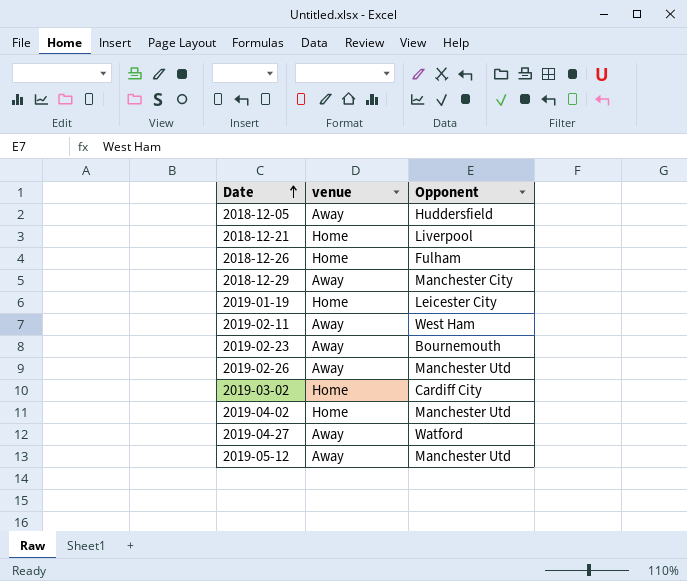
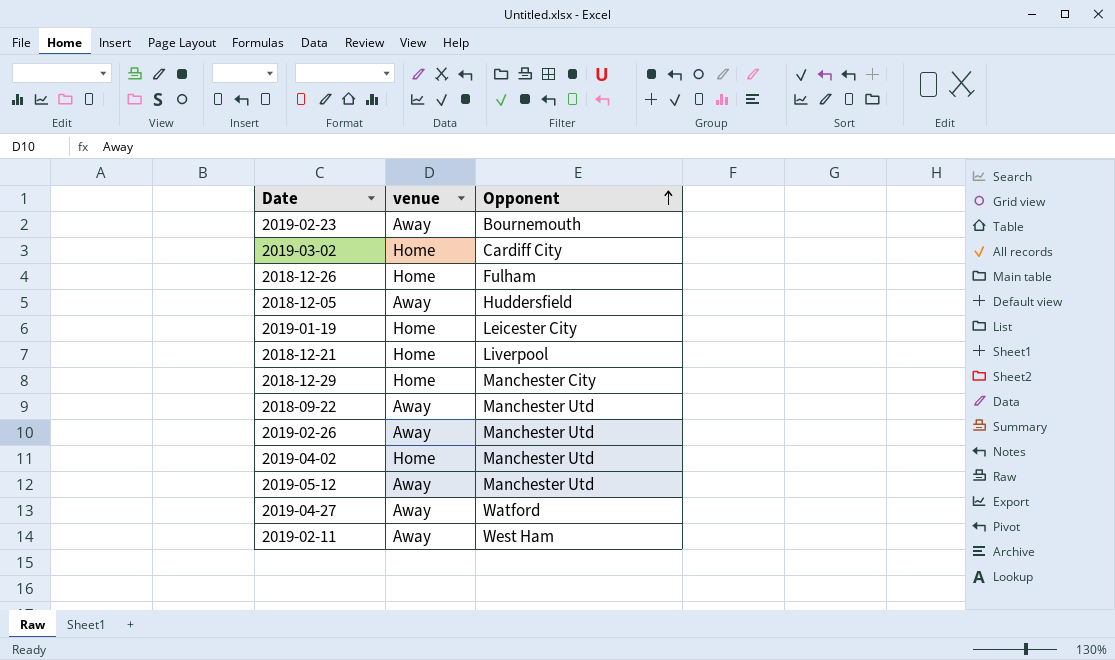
row order: Date ascending -> Opponent ascending
2018-12-29 | venue: Away -> Home
row 2018-09-22: none -> Away | Manchester Utd

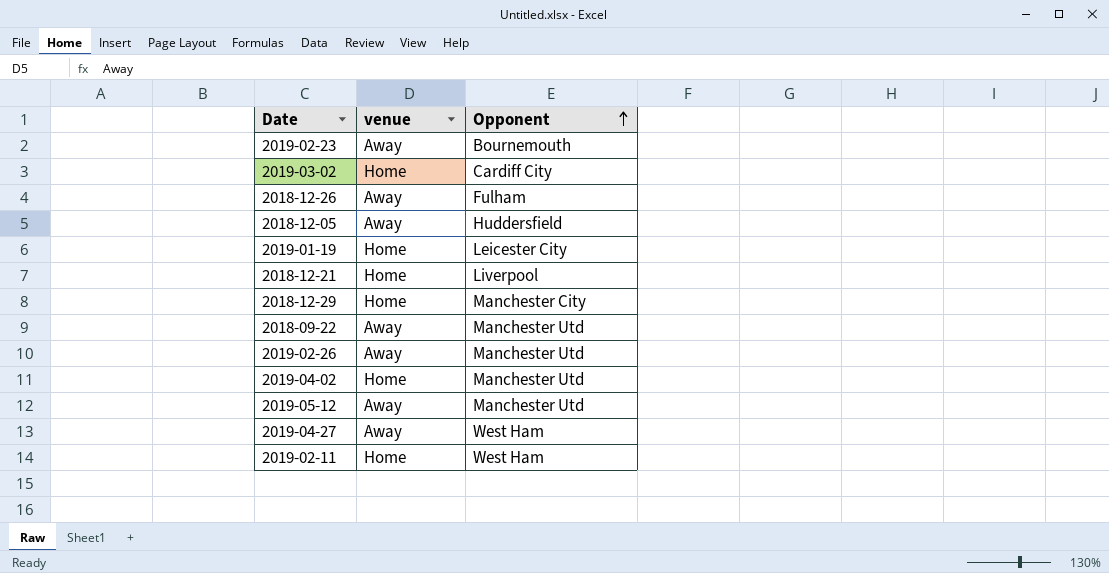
2018-12-26 | venue: Home -> Away
2019-04-27 | Opponent: Watford -> West Ham
2019-02-11 | venue: Away -> Home

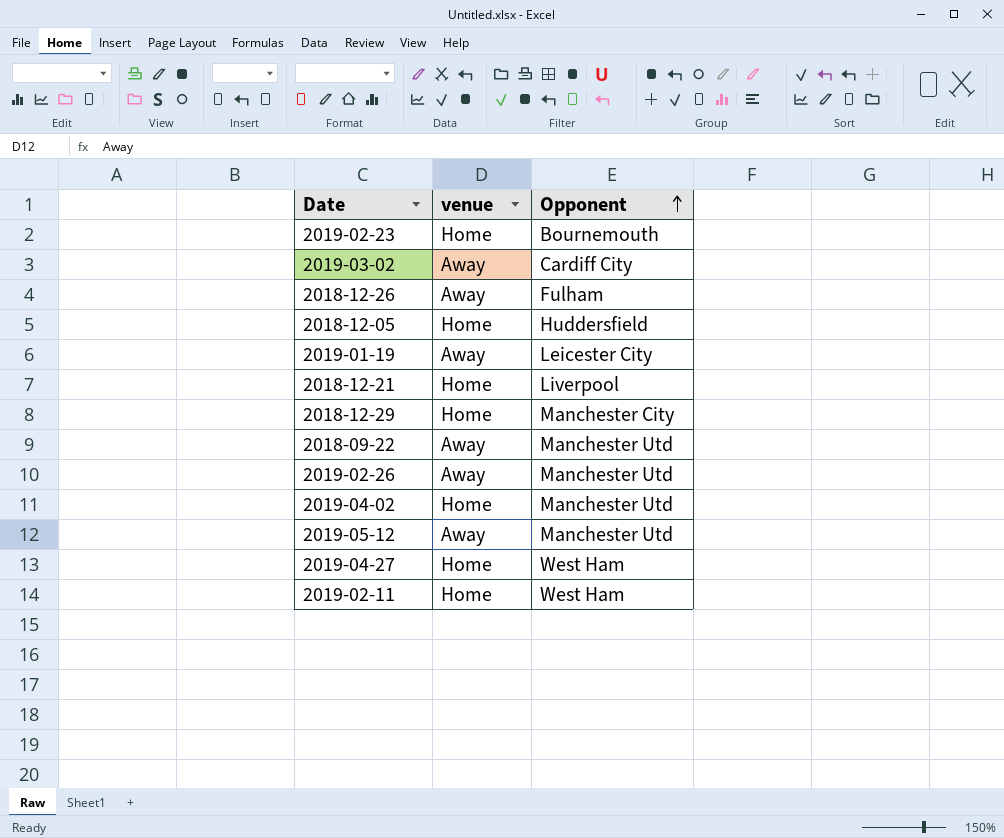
2019-02-23 | venue: Away -> Home
2019-03-02 | venue: Home -> Away
2018-12-05 | venue: Away -> Home
2019-01-19 | venue: Home -> Away
2019-04-27 | venue: Away -> Home

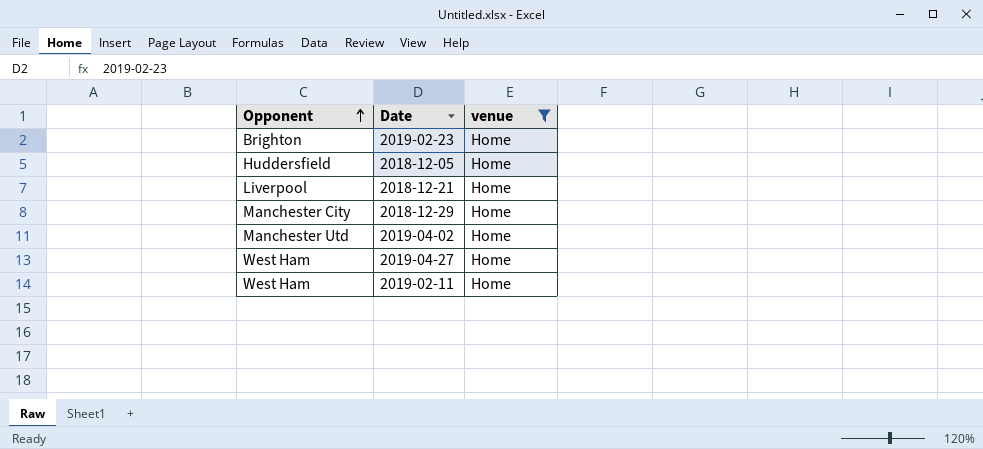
filter: none -> venue = Home
column Opponent | position: 3 -> 1
2019-02-23 | Opponent: Bournemouth -> Brighton

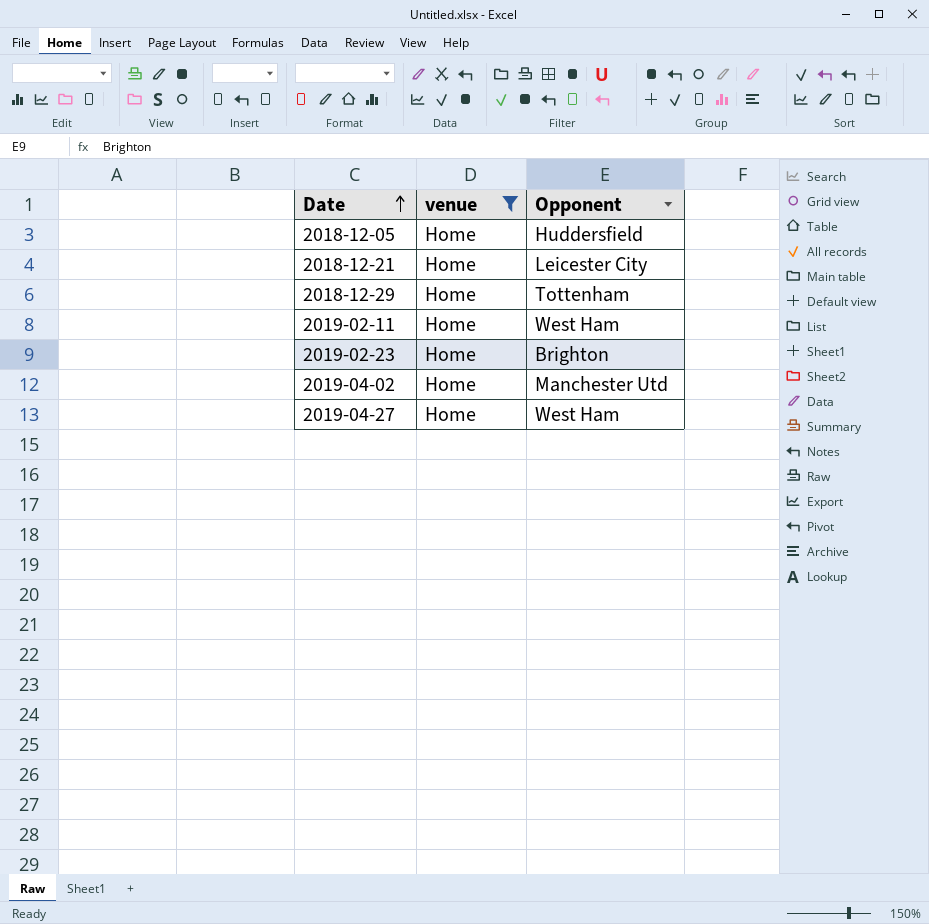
row order: Opponent ascending -> Date ascending
column Opponent | position: 1 -> 3
2018-12-21 | Opponent: Liverpool -> Leicester City
2018-12-29 | Opponent: Manchester City -> Tottenham

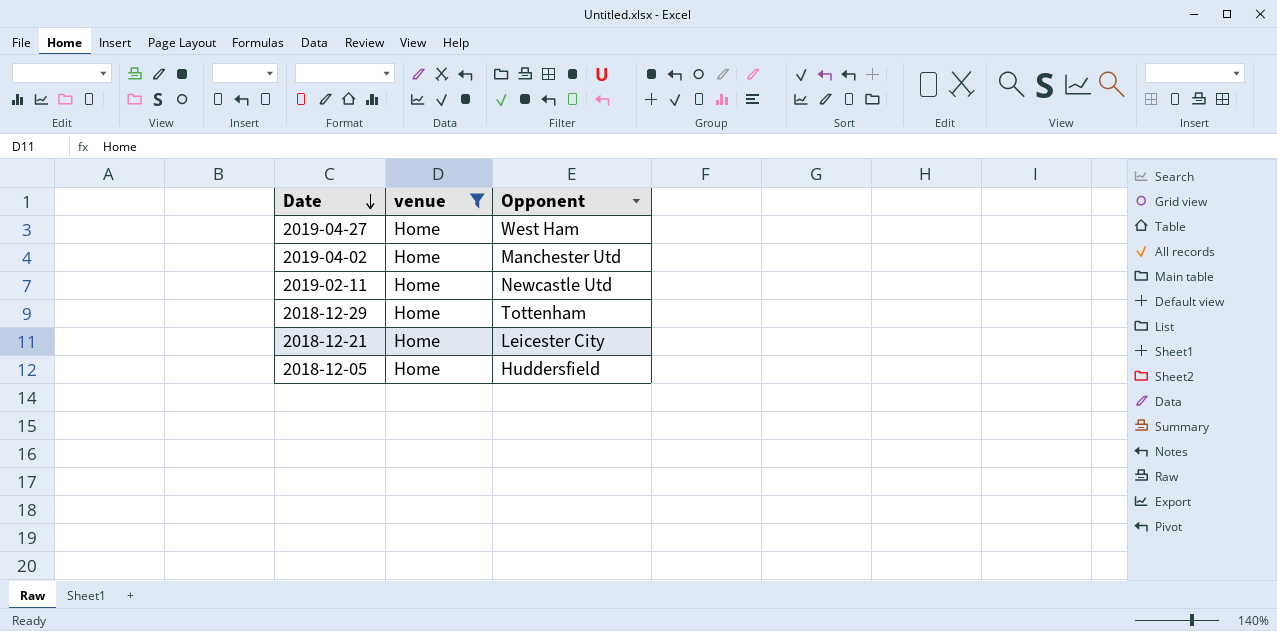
row order: Date ascending -> Date descending
row 2019-02-23: Home | Brighton -> none
2019-02-11 | Opponent: West Ham -> Newcastle Utd

